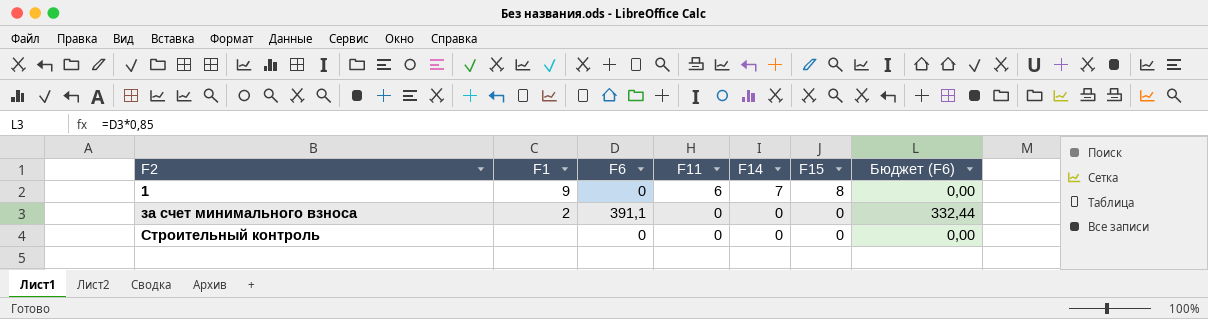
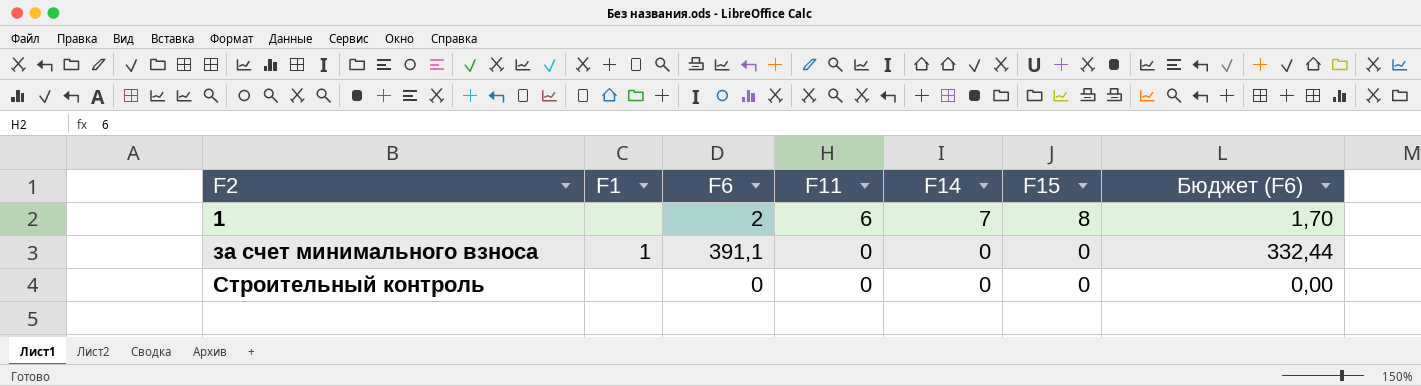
1 | F1: 9 -> none
1 | F6: 0 -> 2
1 | Бюджет (F6): 0,00 -> 1,70
за счет минимального взноса | F1: 2 -> 1

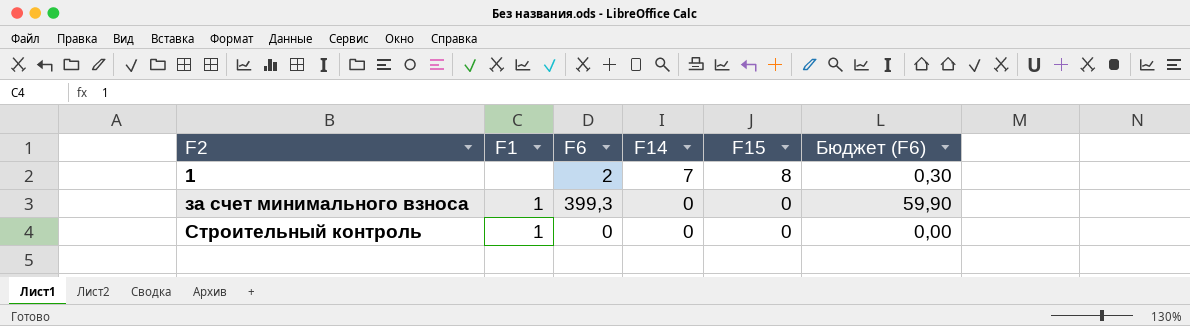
column F11 | position: 4 -> none
column Бюджет (F6) | formula: [F6] * 0,85 -> [F6] * 0,15
за счет минимального взноса | F6: 391,1 -> 399,3
Строительный контроль | F1: none -> 1

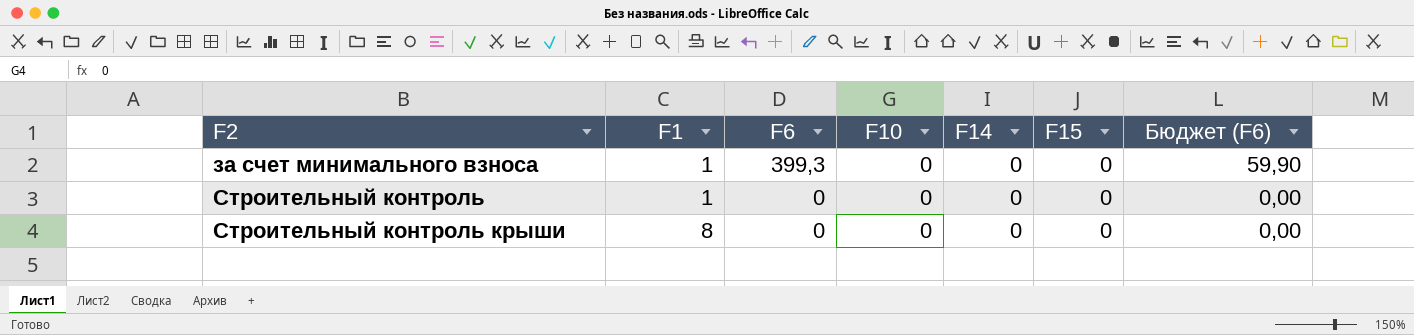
column F10 | position: none -> 4
row 1: none | 2 | 7 | 8 | 0,30 -> none
row Строительный контроль крыши: none -> 8 | 0 | 0 | 0 | 0 | 0,00

